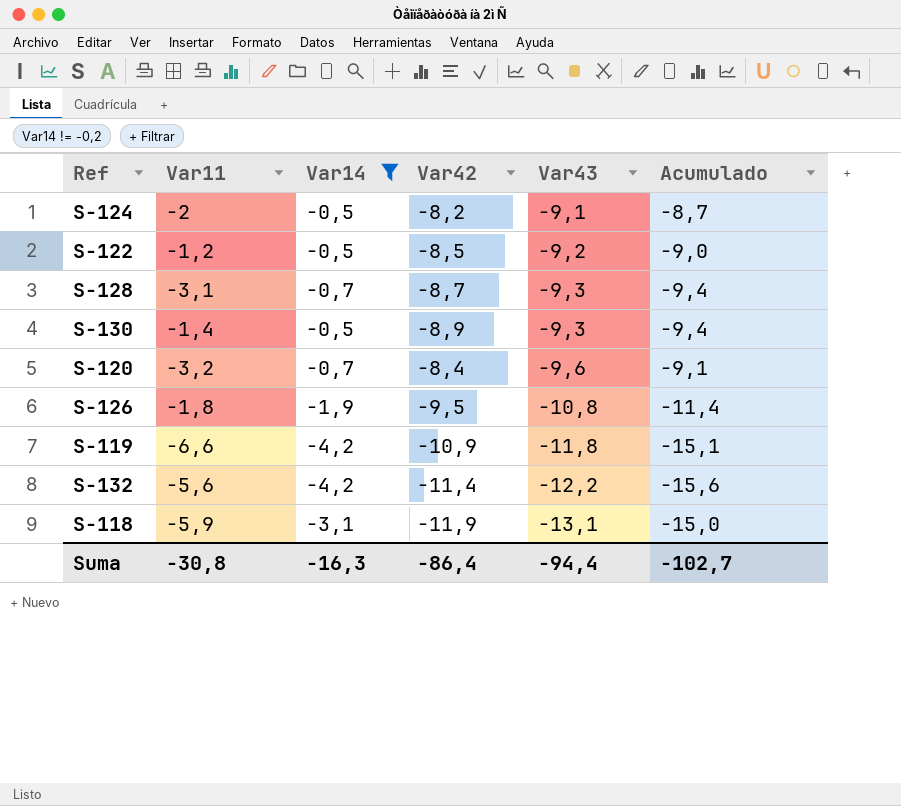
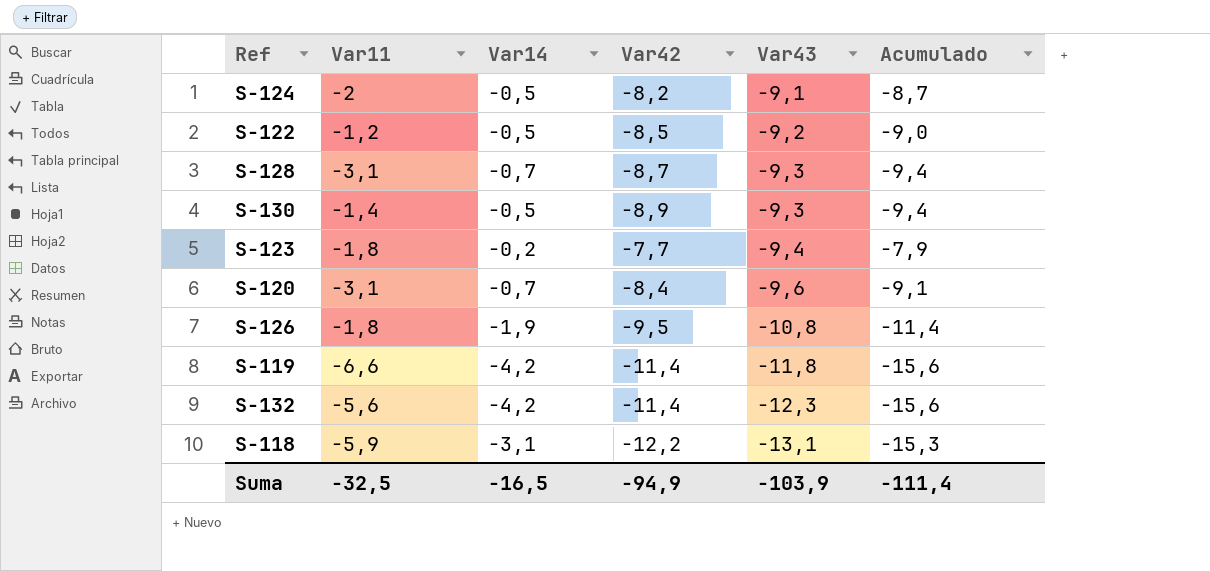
filter: Var14 != -0,2 -> none
S-120 | Var11: -3,2 -> -3,1
S-119 | Var42: -10,9 -> -11,4
S-119 | Acumulado: -15,1 -> -15,6
S-132 | Var43: -12,2 -> -12,3
S-118 | Var42: -11,9 -> -12,2
S-118 | Acumulado: -15,0 -> -15,3
Suma | Var11: -30,8 -> -32,5
Suma | Var14: -16,3 -> -16,5
Suma | Var42: -86,4 -> -94,9
Suma | Var43: -94,4 -> -103,9
Suma | Acumulado: -102,7 -> -111,4

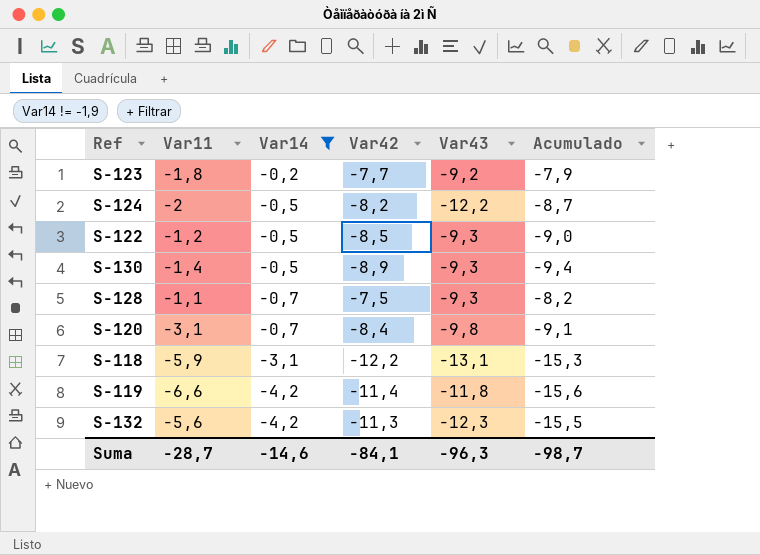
filter: none -> Var14 != -1,9
row order: Var43 descending -> Var14 descending
S-123 | Var43: -9,4 -> -9,2
S-124 | Var43: -9,1 -> -12,2
S-122 | Var43: -9,2 -> -9,3
S-128 | Var11: -3,1 -> -1,1
S-128 | Var42: -8,7 -> -7,5
S-128 | Acumulado: -9,4 -> -8,2
S-120 | Var43: -9,6 -> -9,8
S-132 | Var42: -11,4 -> -11,3
S-132 | Acumulado: -15,6 -> -15,5
Suma | Var11: -32,5 -> -28,7
Suma | Var14: -16,5 -> -14,6
Suma | Var42: -94,9 -> -84,1
Suma | Var43: -103,9 -> -96,3
Suma | Acumulado: -111,4 -> -98,7

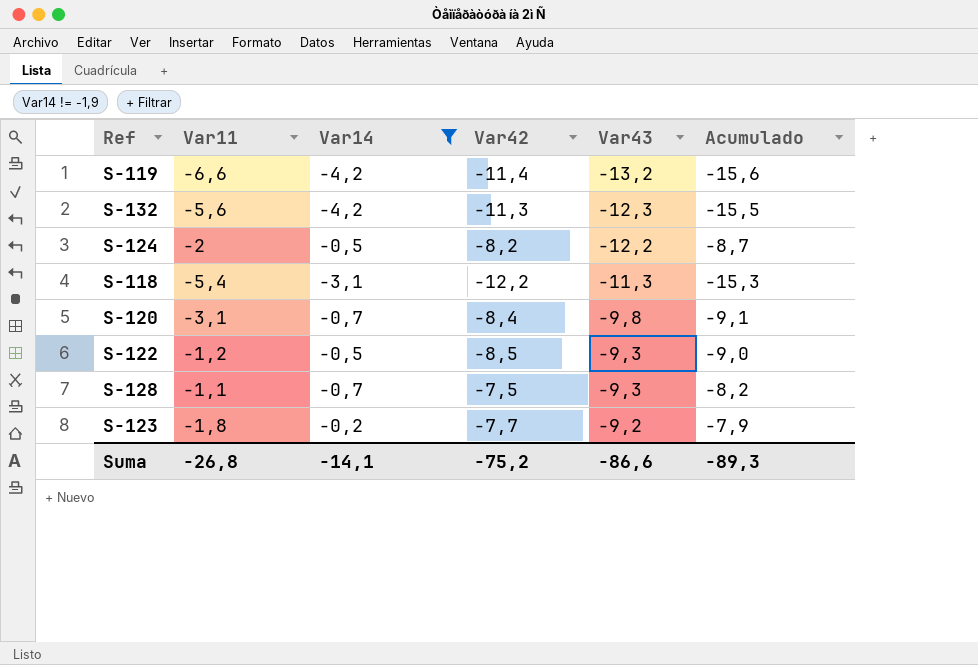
row order: Var14 descending -> Var43 ascending
row S-130: -1,4 | -0,5 | -8,9 | -9,3 | -9,4 -> none
S-119 | Var43: -11,8 -> -13,2
S-118 | Var11: -5,9 -> -5,4
S-118 | Var43: -13,1 -> -11,3
Suma | Var11: -28,7 -> -26,8
Suma | Var14: -14,6 -> -14,1
Suma | Var42: -84,1 -> -75,2
Suma | Var43: -96,3 -> -86,6
Suma | Acumulado: -98,7 -> -89,3

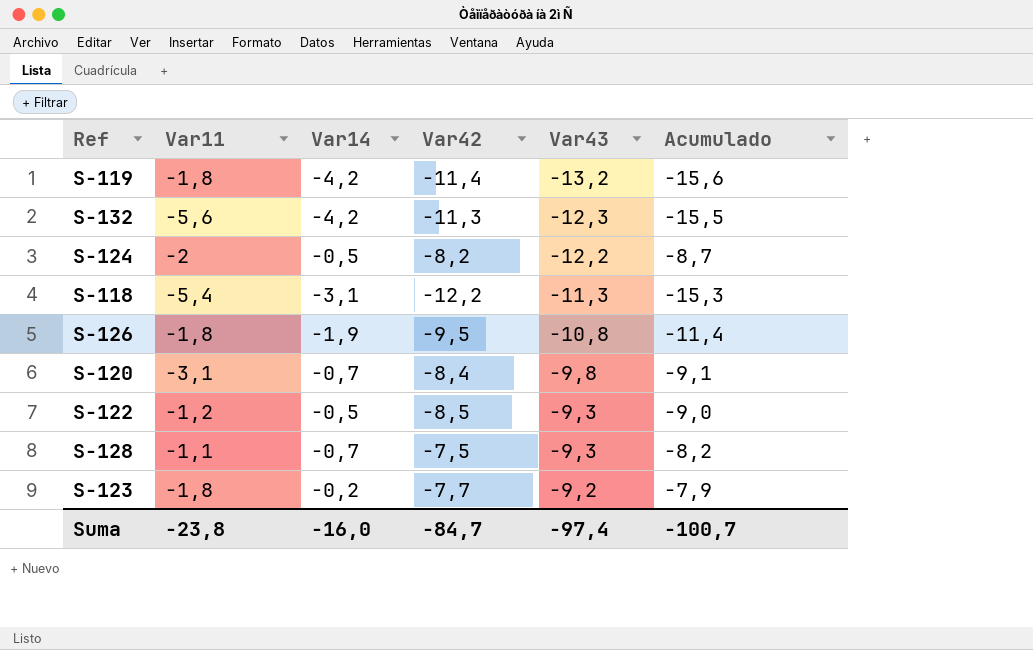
filter: Var14 != -1,9 -> none
S-119 | Var11: -6,6 -> -1,8
Suma | Var11: -26,8 -> -23,8
Suma | Var14: -14,1 -> -16,0
Suma | Var42: -75,2 -> -84,7
Suma | Var43: -86,6 -> -97,4
Suma | Acumulado: -89,3 -> -100,7

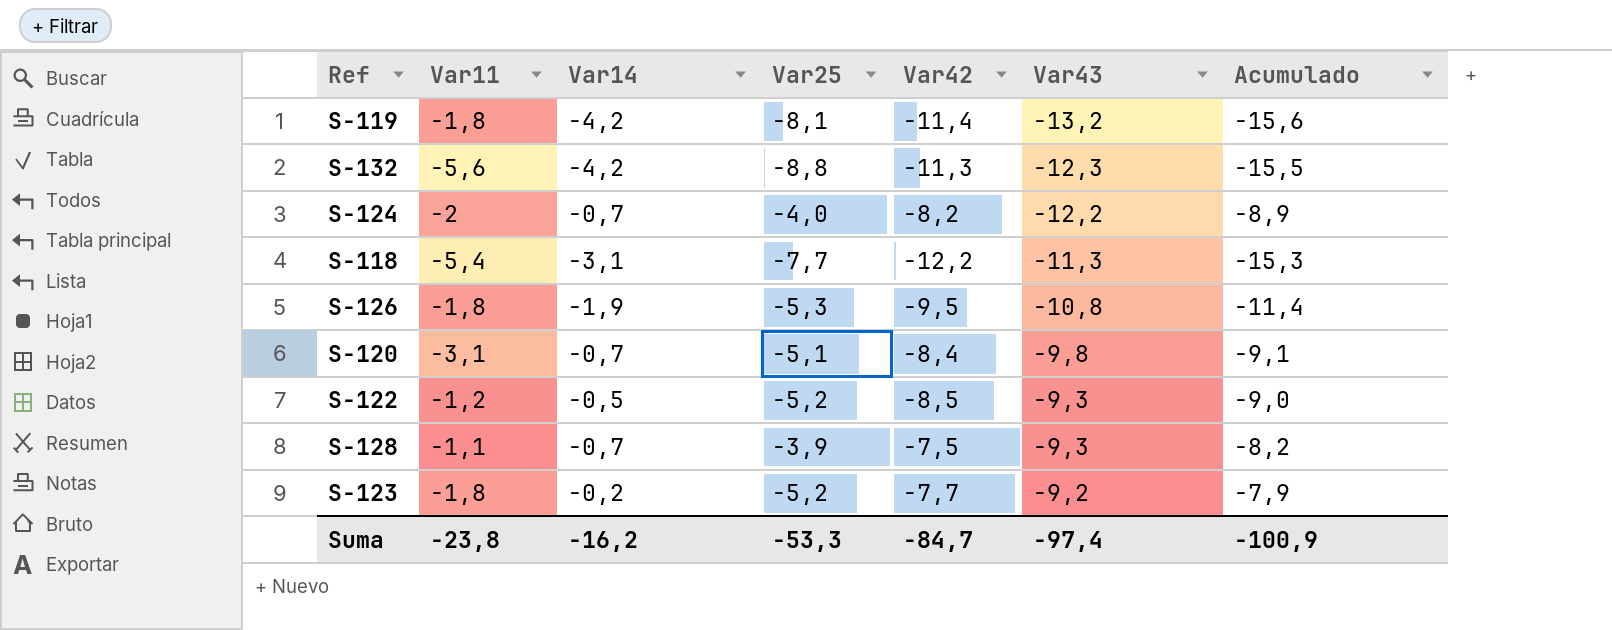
column Var25 | position: none -> 4
S-124 | Var14: -0,5 -> -0,7
S-124 | Acumulado: -8,7 -> -8,9
Suma | Var14: -16,0 -> -16,2
Suma | Acumulado: -100,7 -> -100,9

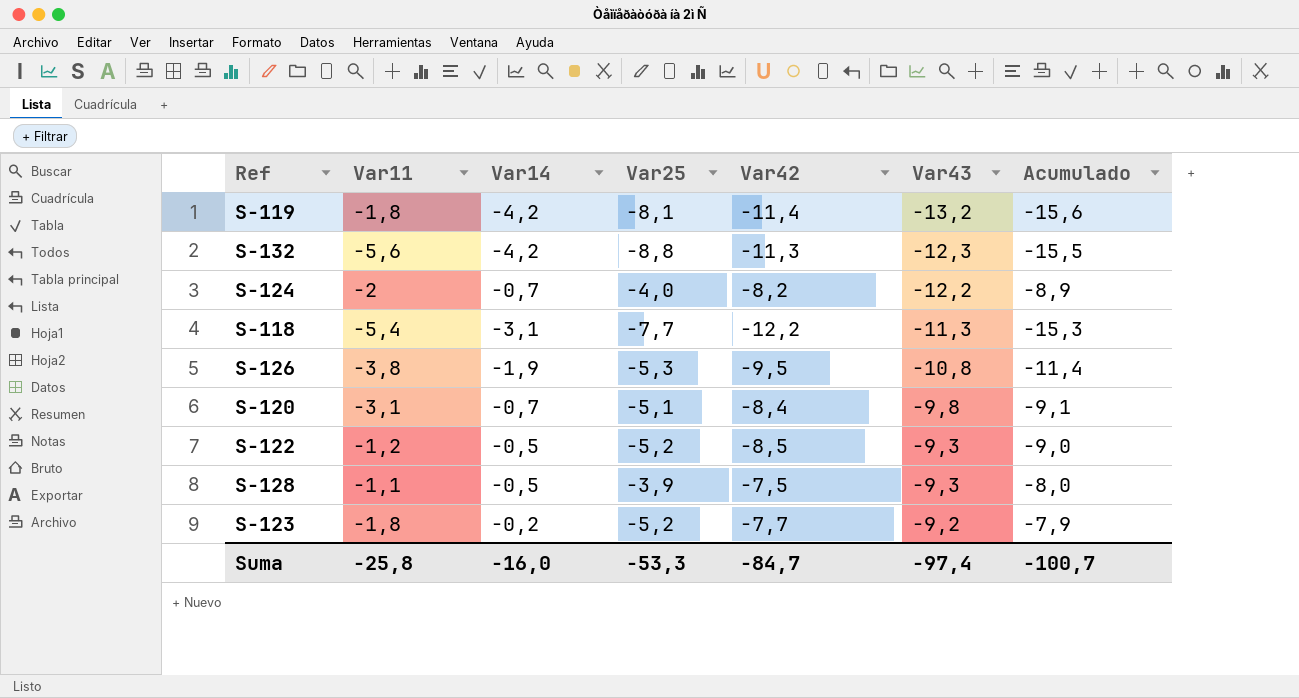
S-126 | Var11: -1,8 -> -3,8
S-128 | Var14: -0,7 -> -0,5
S-128 | Acumulado: -8,2 -> -8,0
Suma | Var11: -23,8 -> -25,8
Suma | Var14: -16,2 -> -16,0
Suma | Acumulado: -100,9 -> -100,7

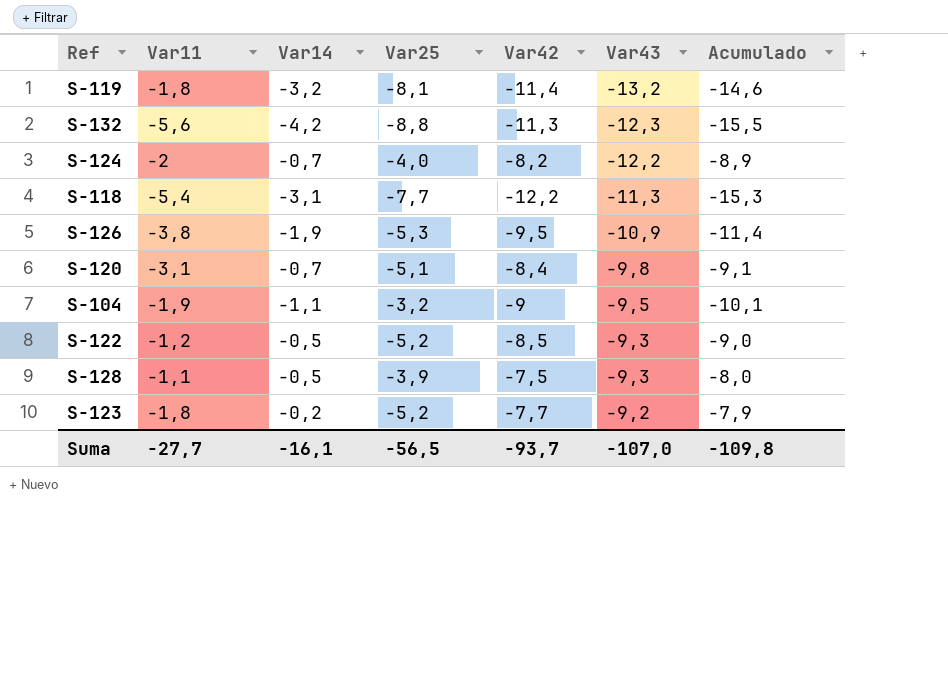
S-119 | Var14: -4,2 -> -3,2
S-119 | Acumulado: -15,6 -> -14,6
S-126 | Var43: -10,8 -> -10,9
row S-104: none -> -1,9 | -1,1 | -3,2 | -9 | -9,5 | -10,1
Suma | Var11: -25,8 -> -27,7
Suma | Var14: -16,0 -> -16,1
Suma | Var25: -53,3 -> -56,5
Suma | Var42: -84,7 -> -93,7
Suma | Var43: -97,4 -> -107,0
Suma | Acumulado: -100,7 -> -109,8

